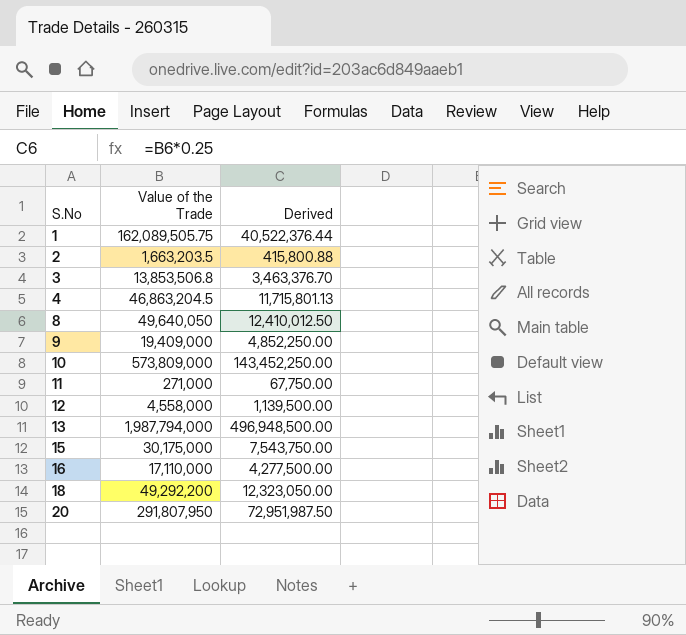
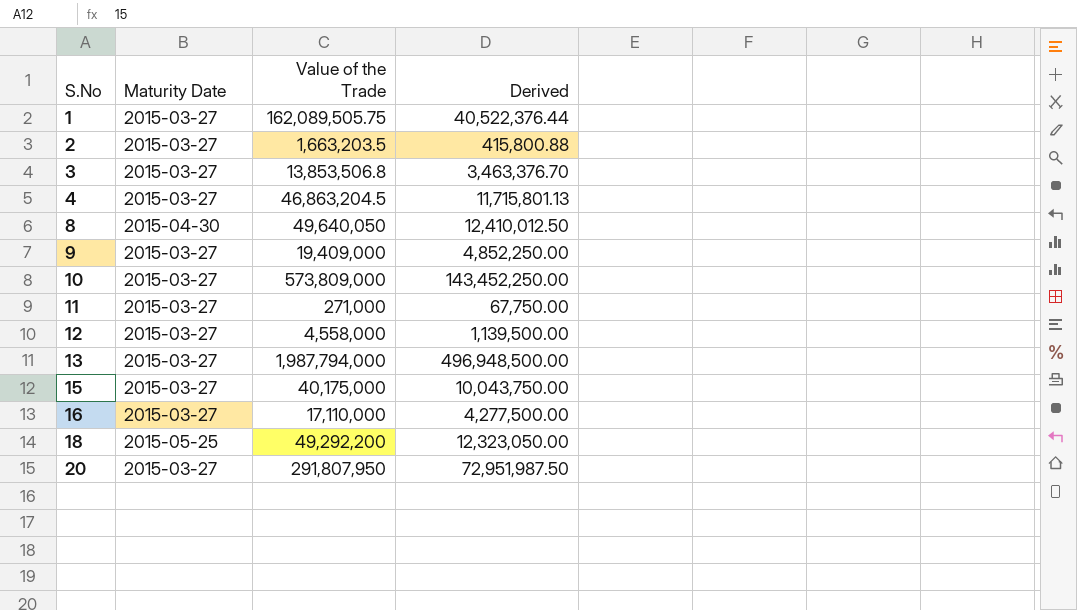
column Maturity Date | position: none -> 2
15 | Value of the Trade: 30,175,000 -> 40,175,000
15 | Derived: 7,543,750.00 -> 10,043,750.00

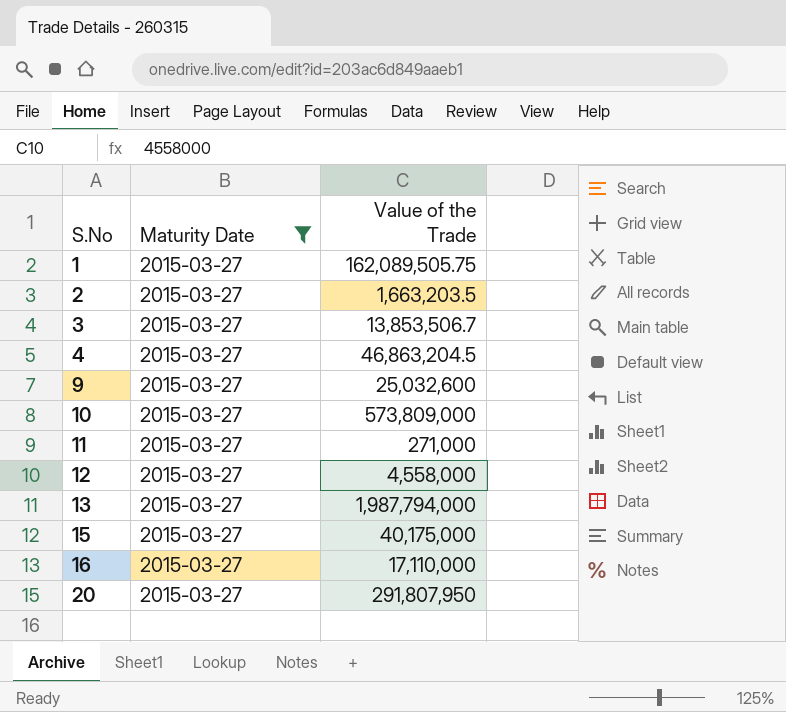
filter: none -> Maturity Date = 2015-03-27
column Derived | formula: [Value of the Trade] * 0.25 -> none
3 | Value of the Trade: 13,853,506.8 -> 13,853,506.7
9 | Value of the Trade: 19,409,000 -> 25,032,600

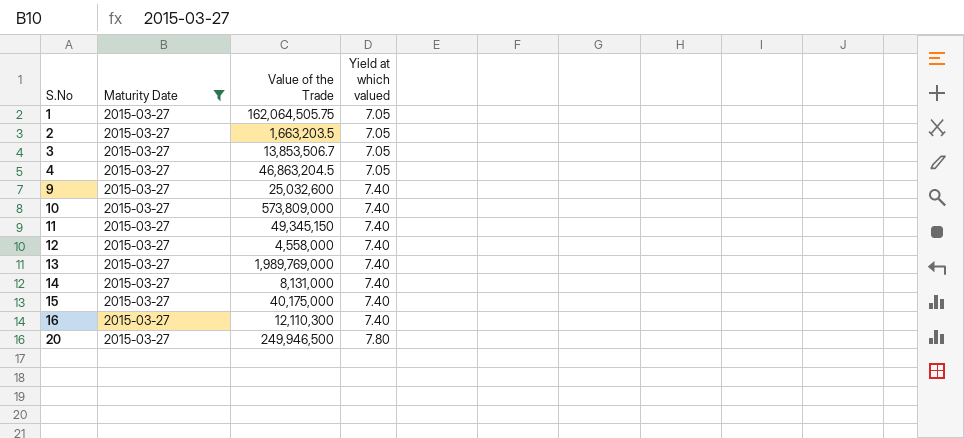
column Yield at which valued | position: none -> 4
1 | Value of the Trade: 162,089,505.75 -> 162,064,505.75
11 | Value of the Trade: 271,000 -> 49,345,150
13 | Value of the Trade: 1,987,794,000 -> 1,989,769,000
row 14: none -> 2015-03-27 | 8,131,000 | 7.40
16 | Value of the Trade: 17,110,000 -> 12,110,300
20 | Value of the Trade: 291,807,950 -> 249,946,500

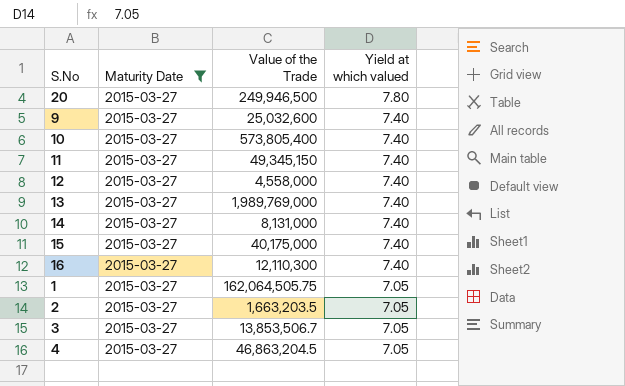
row order: S.No ascending -> Yield at which valued descending
10 | Value of the Trade: 573,809,000 -> 573,805,400

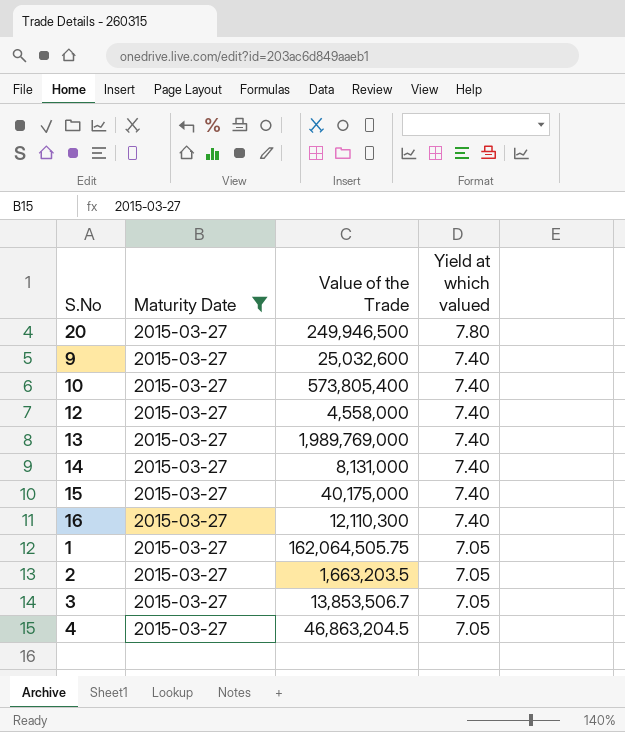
row 11: 2015-03-27 | 49,345,150 | 7.40 -> none

